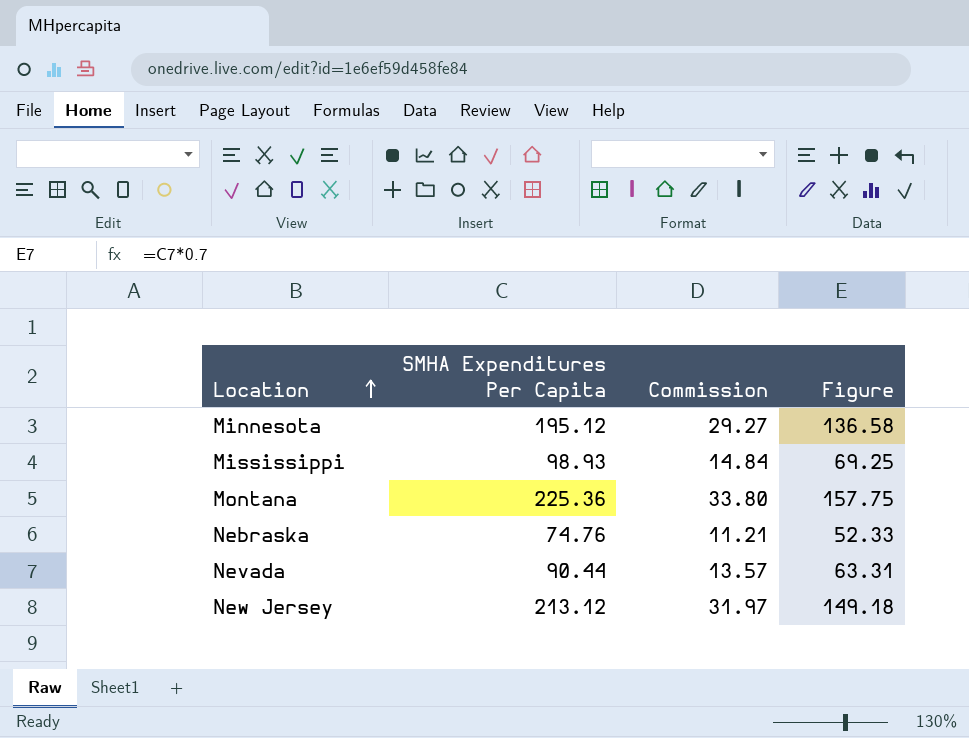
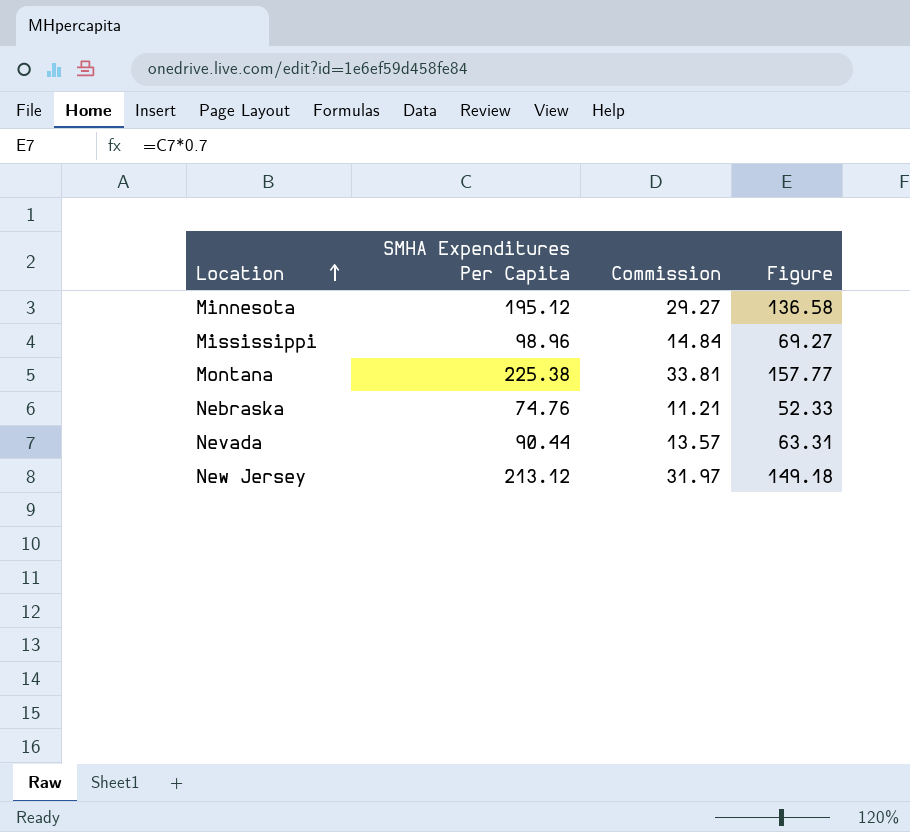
Mississippi | SMHA Expenditures Per Capita: 98.93 -> 98.96
Mississippi | Figure: 69.25 -> 69.27
Montana | SMHA Expenditures Per Capita: 225.36 -> 225.38
Montana | Commission: 33.80 -> 33.81
Montana | Figure: 157.75 -> 157.77

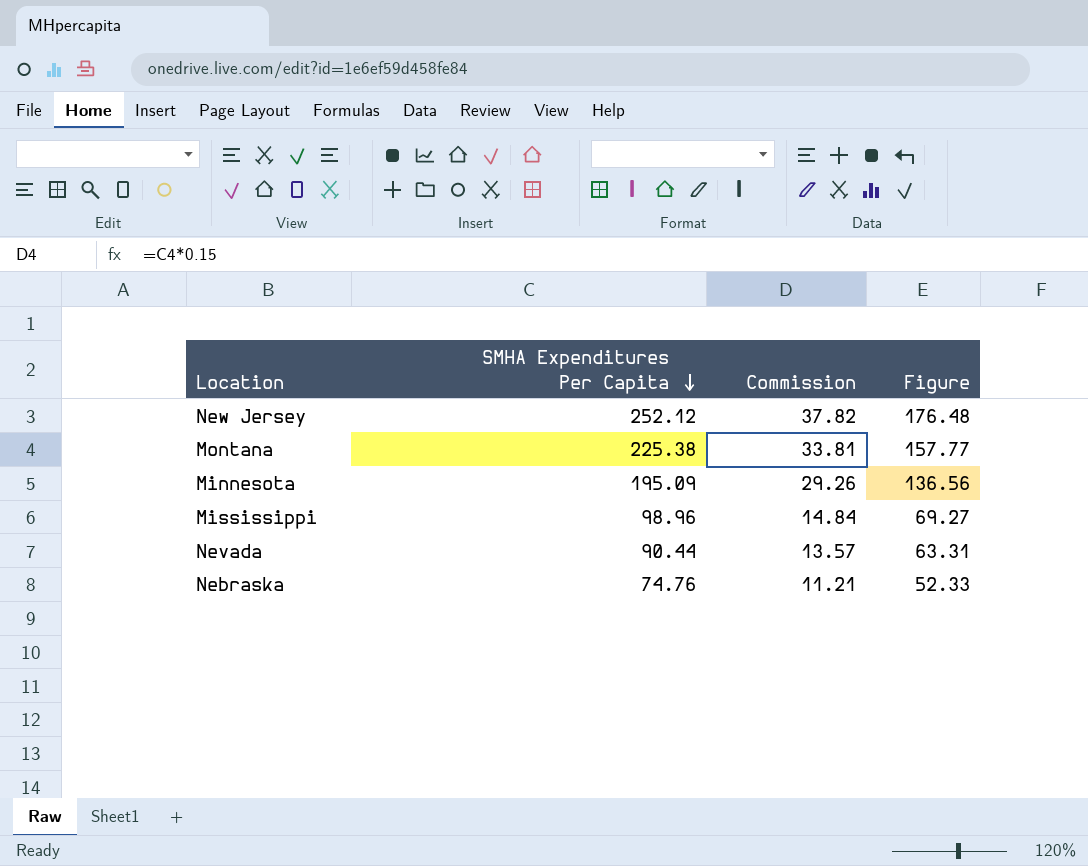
row order: Location ascending -> SMHA Expenditures Per Capita descending
New Jersey | SMHA Expenditures Per Capita: 213.12 -> 252.12
New Jersey | Commission: 31.97 -> 37.82
New Jersey | Figure: 149.18 -> 176.48
Minnesota | SMHA Expenditures Per Capita: 195.12 -> 195.09
Minnesota | Commission: 29.27 -> 29.26
Minnesota | Figure: 136.58 -> 136.56

